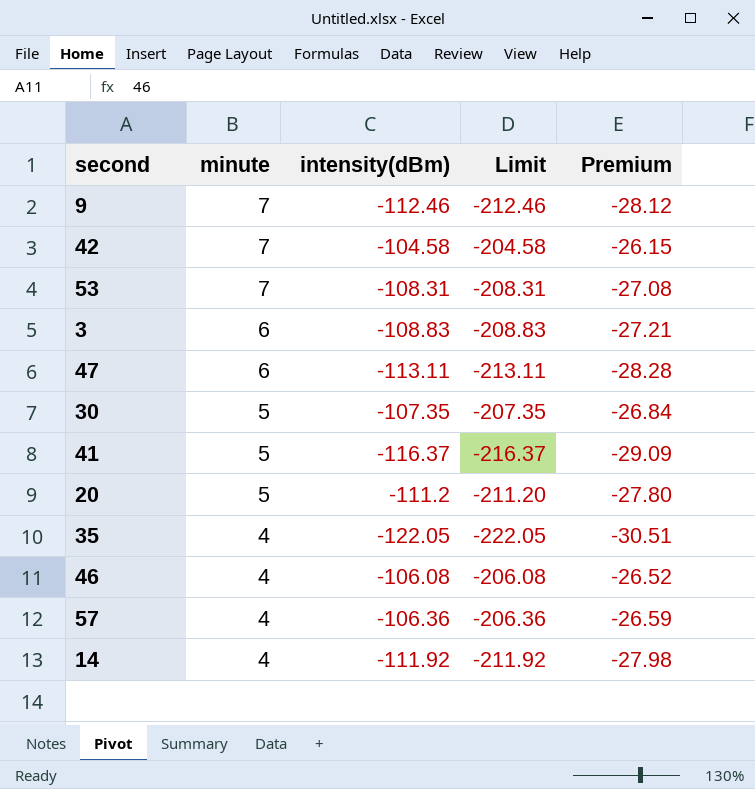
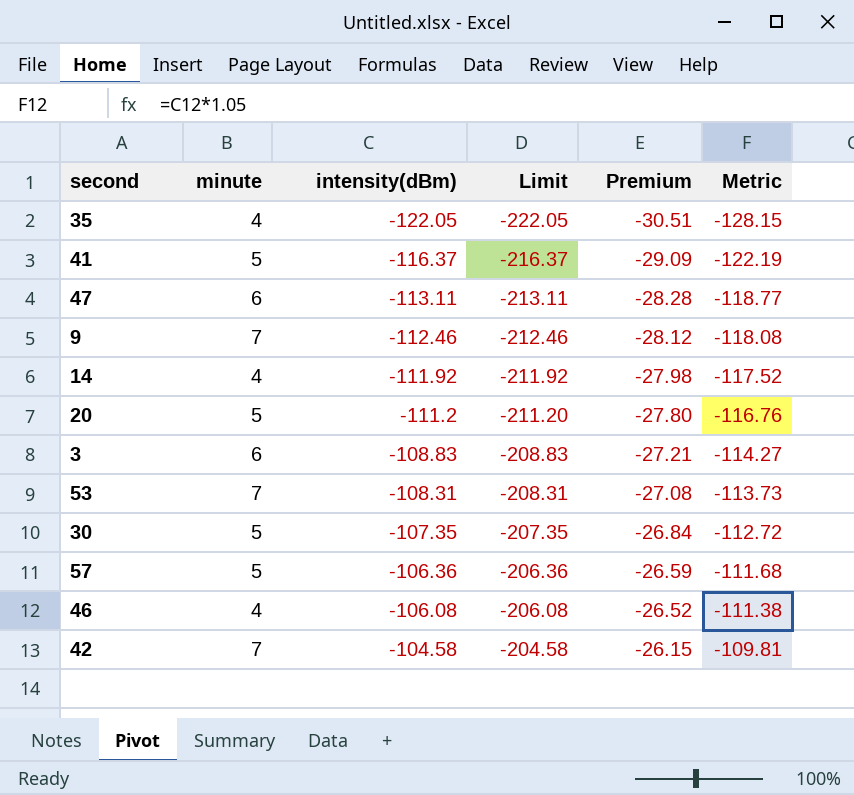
row order: minute descending -> intensity(dBm) ascending
column Metric | formula: none -> [intensity(dBm)] * 1.05
57 | minute: 4 -> 5

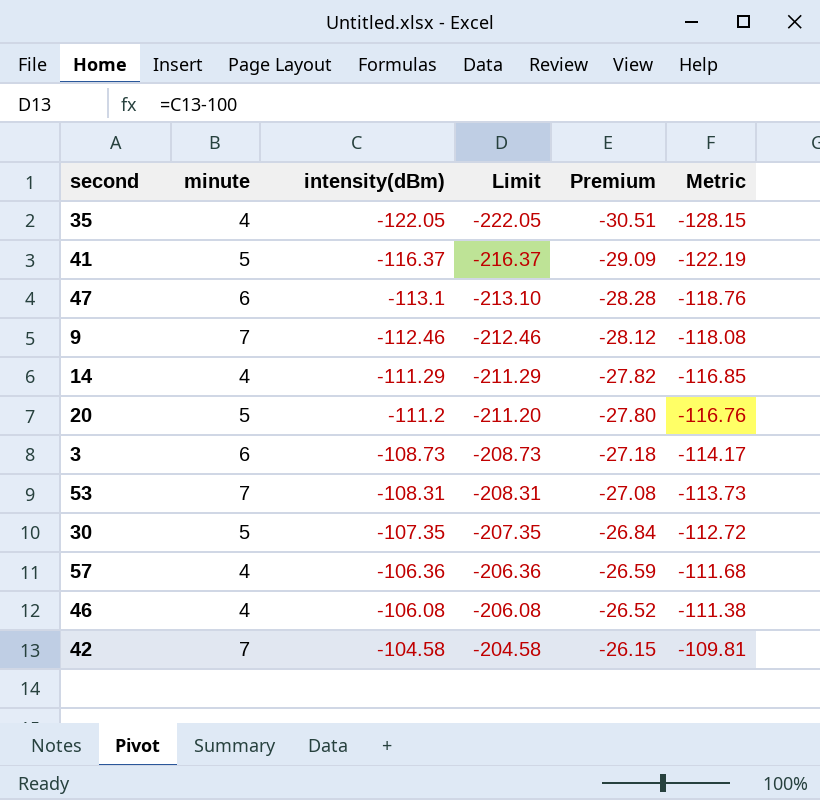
47 | intensity(dBm): -113.11 -> -113.1
47 | Limit: -213.11 -> -213.10
47 | Metric: -118.77 -> -118.76
14 | intensity(dBm): -111.92 -> -111.29
14 | Limit: -211.92 -> -211.29
14 | Premium: -27.98 -> -27.82
14 | Metric: -117.52 -> -116.85
3 | intensity(dBm): -108.83 -> -108.73
3 | Limit: -208.83 -> -208.73
3 | Premium: -27.21 -> -27.18
3 | Metric: -114.27 -> -114.17
57 | minute: 5 -> 4

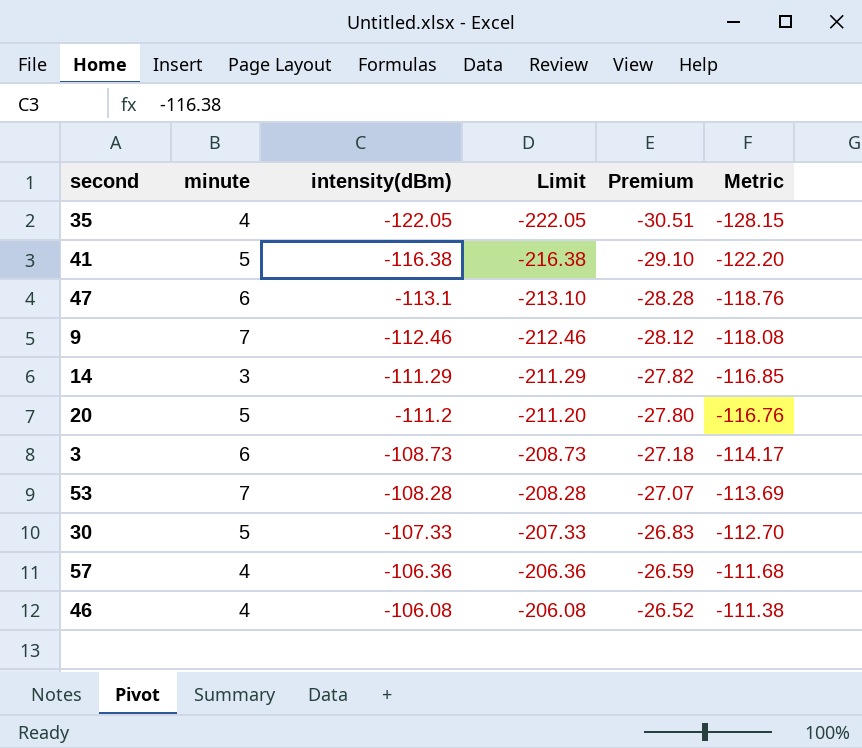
row 42: 7 | -104.58 | -204.58 | -26.15 | -109.81 -> none
41 | intensity(dBm): -116.37 -> -116.38
41 | Limit: -216.37 -> -216.38
41 | Premium: -29.09 -> -29.10
41 | Metric: -122.19 -> -122.20
14 | minute: 4 -> 3
53 | intensity(dBm): -108.31 -> -108.28
53 | Limit: -208.31 -> -208.28
53 | Premium: -27.08 -> -27.07
53 | Metric: -113.73 -> -113.69
30 | intensity(dBm): -107.35 -> -107.33
30 | Limit: -207.35 -> -207.33
30 | Premium: -26.84 -> -26.83
30 | Metric: -112.72 -> -112.70

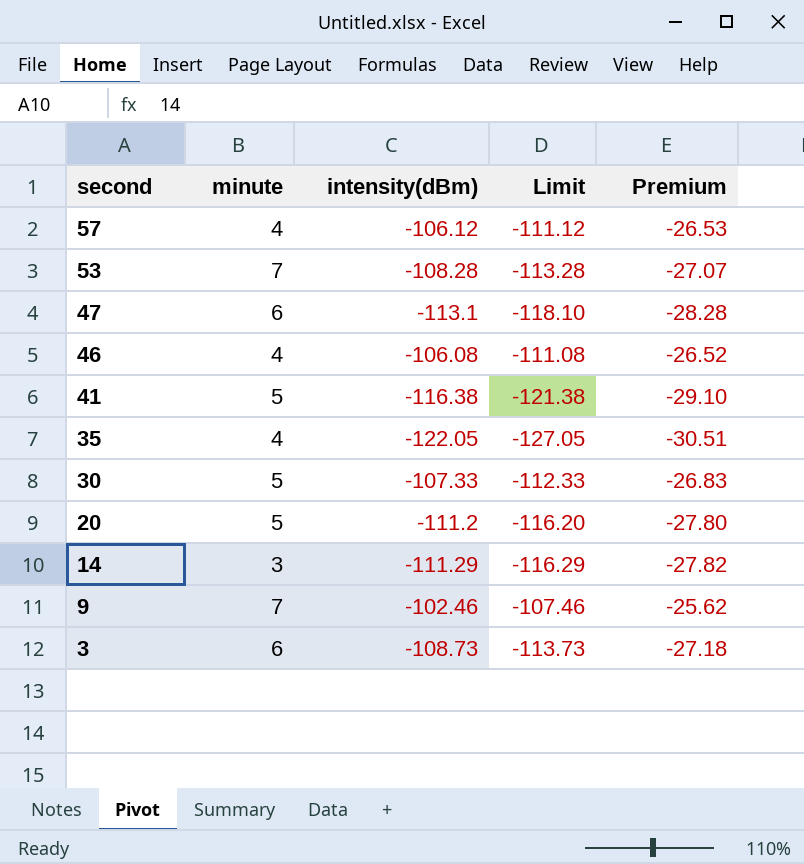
row order: intensity(dBm) ascending -> second descending
column Metric | formula: [intensity(dBm)] * 1.05 -> none
column Limit | formula: [intensity(dBm)] - 100 -> [intensity(dBm)] - 5
57 | intensity(dBm): -106.36 -> -106.12
57 | Premium: -26.59 -> -26.53
9 | intensity(dBm): -112.46 -> -102.46
9 | Premium: -28.12 -> -25.62

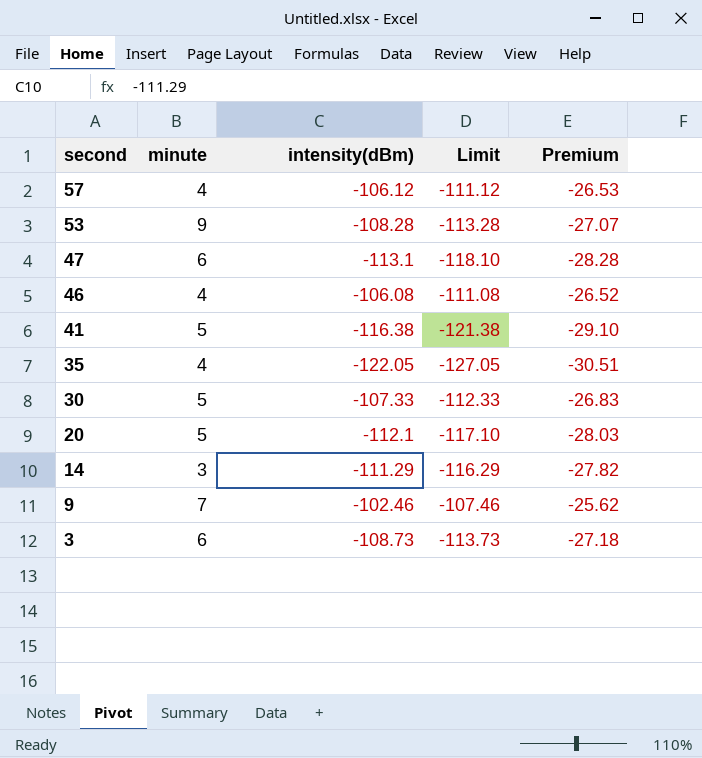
53 | minute: 7 -> 9
20 | intensity(dBm): -111.2 -> -112.1
20 | Limit: -116.20 -> -117.10
20 | Premium: -27.80 -> -28.03

